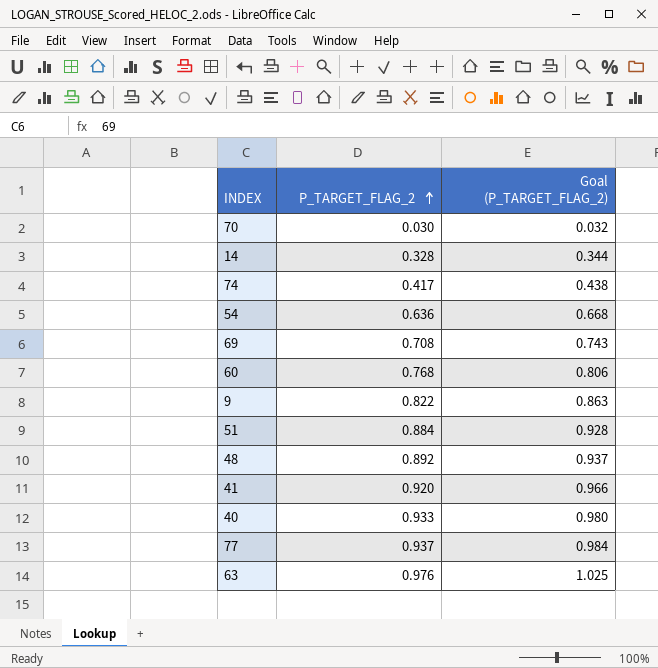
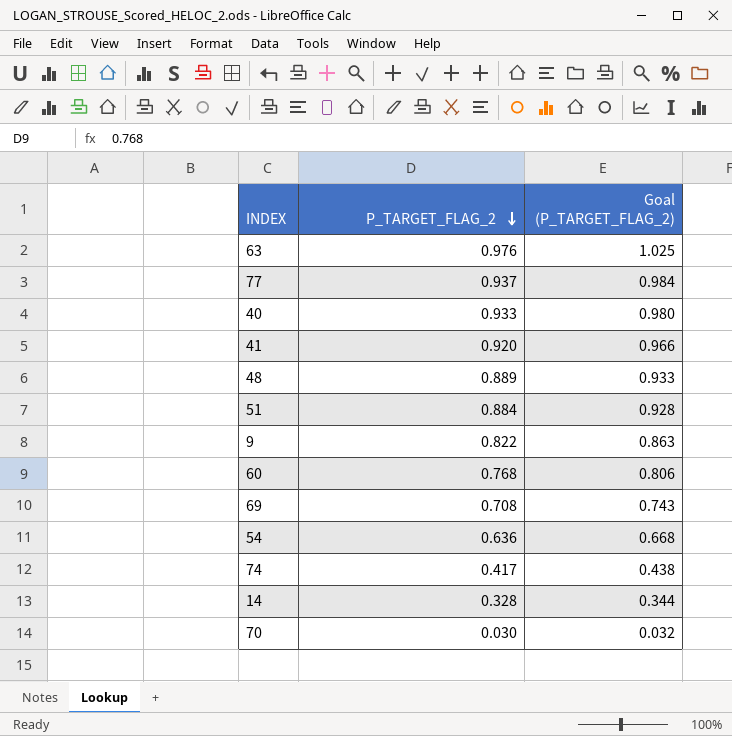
row order: P_TARGET_FLAG_2 ascending -> P_TARGET_FLAG_2 descending
48 | P_TARGET_FLAG_2: 0.892 -> 0.889
48 | Goal (P_TARGET_FLAG_2): 0.937 -> 0.933

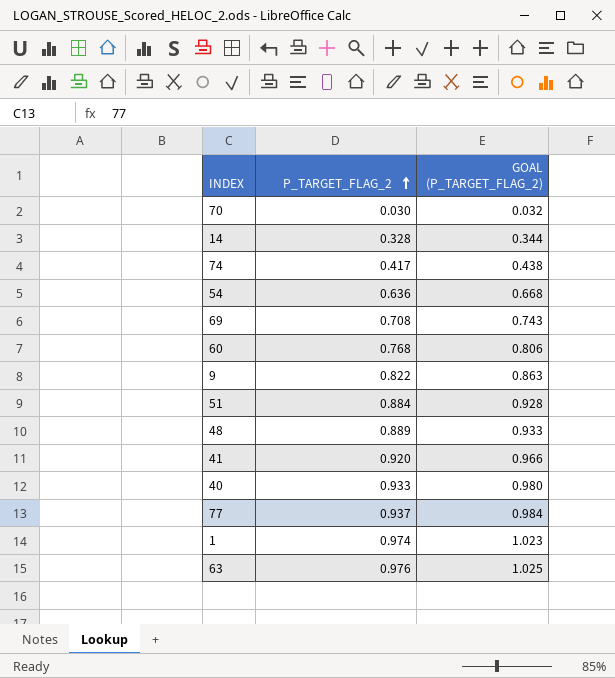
row order: P_TARGET_FLAG_2 descending -> P_TARGET_FLAG_2 ascending
column name: Goal (P_TARGET_FLAG_2) -> GOAL (P_TARGET_FLAG_2)
row 1: none -> 0.974 | 1.023

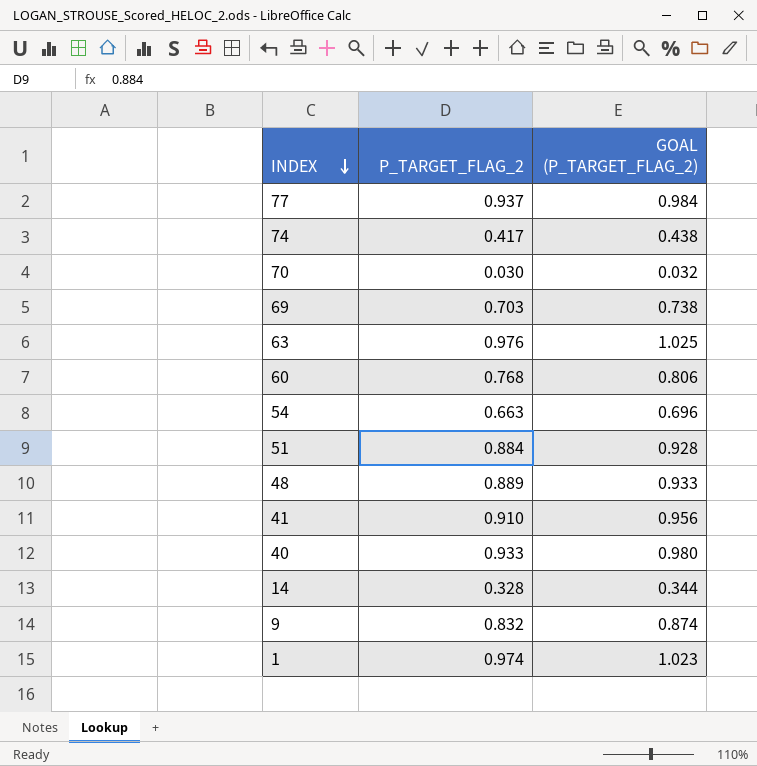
row order: P_TARGET_FLAG_2 ascending -> INDEX descending
69 | P_TARGET_FLAG_2: 0.708 -> 0.703
69 | GOAL (P_TARGET_FLAG_2): 0.743 -> 0.738
54 | P_TARGET_FLAG_2: 0.636 -> 0.663
54 | GOAL (P_TARGET_FLAG_2): 0.668 -> 0.696
41 | P_TARGET_FLAG_2: 0.920 -> 0.910
41 | GOAL (P_TARGET_FLAG_2): 0.966 -> 0.956
9 | P_TARGET_FLAG_2: 0.822 -> 0.832
9 | GOAL (P_TARGET_FLAG_2): 0.863 -> 0.874

